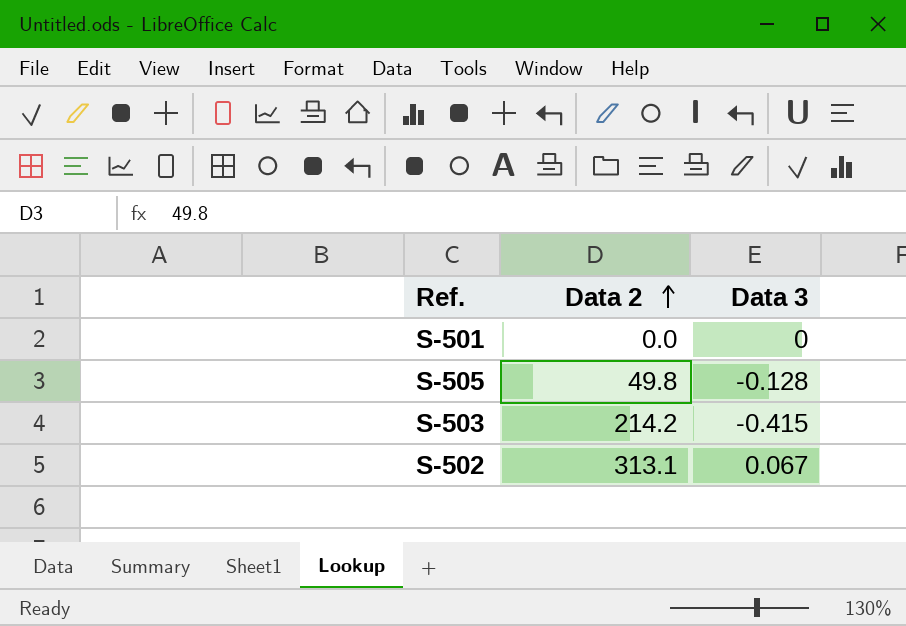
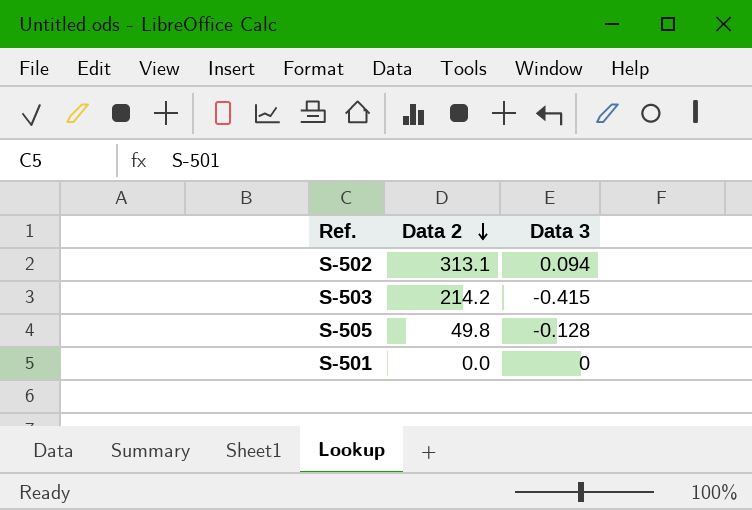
row order: Data 2 ascending -> Data 2 descending
S-502 | Data 3: 0.067 -> 0.094

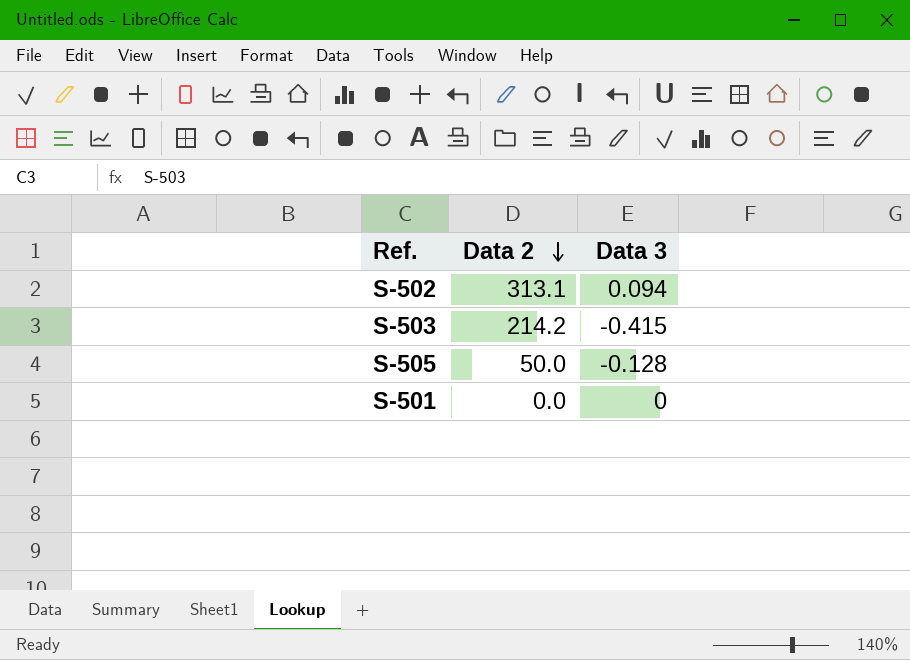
S-505 | Data 2: 49.8 -> 50.0

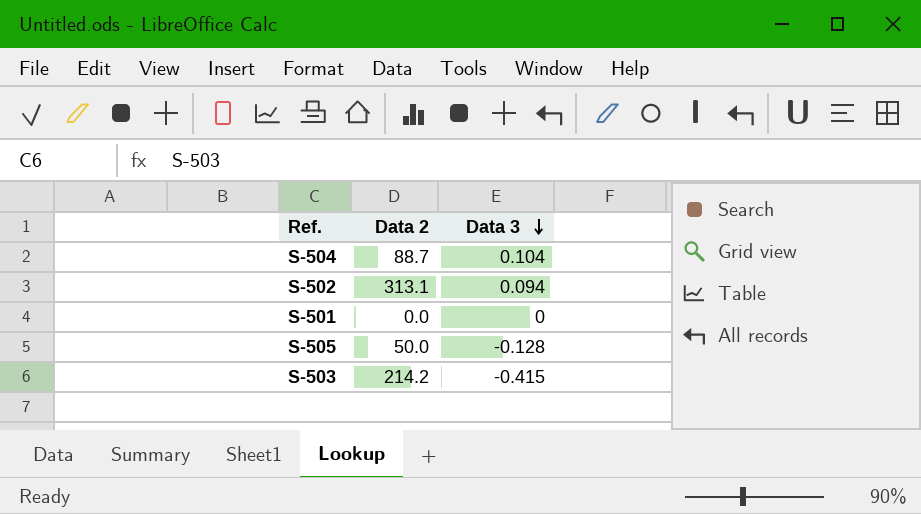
row order: Data 2 descending -> Data 3 descending
row S-504: none -> 88.7 | 0.104

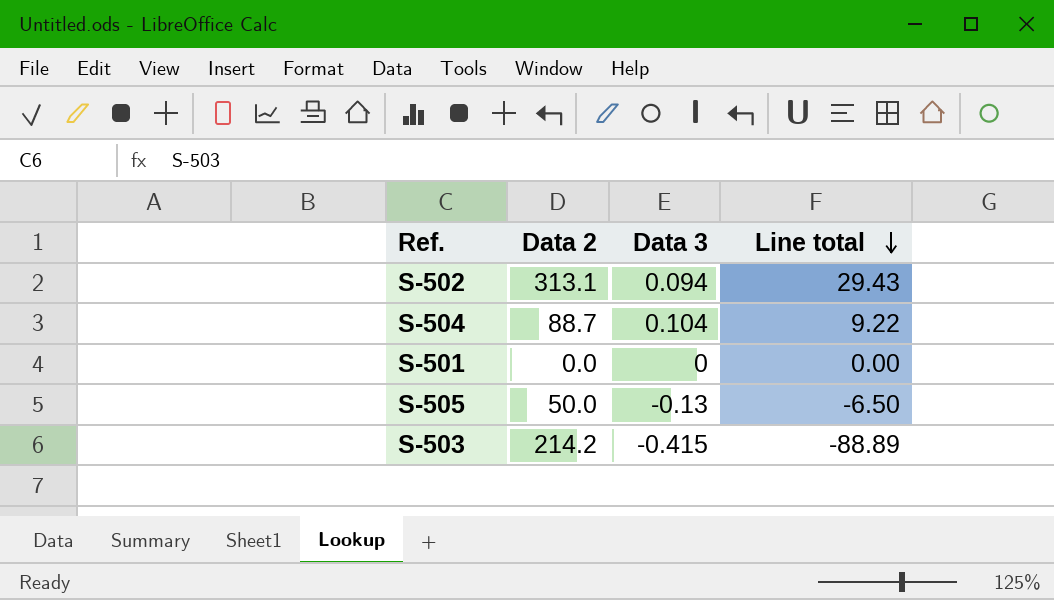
row order: Data 3 descending -> Line total descending
column Line total | formula: none -> [Data 2] * [Data 3]
S-505 | Data 3: -0.128 -> -0.13

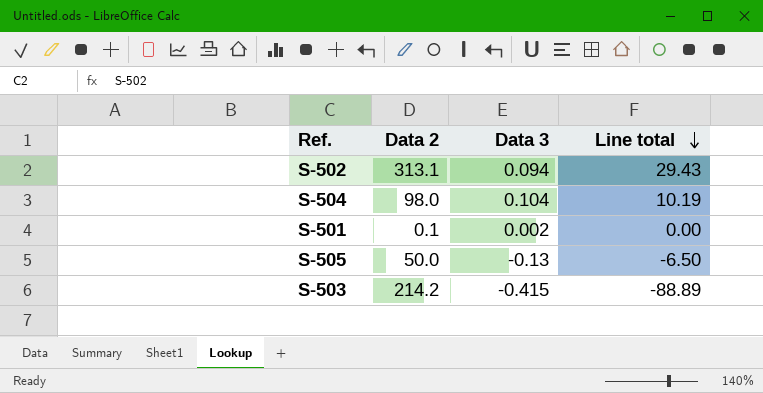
S-504 | Data 2: 88.7 -> 98.0
S-504 | Line total: 9.22 -> 10.19
S-501 | Data 2: 0.0 -> 0.1
S-501 | Data 3: 0 -> 0.002

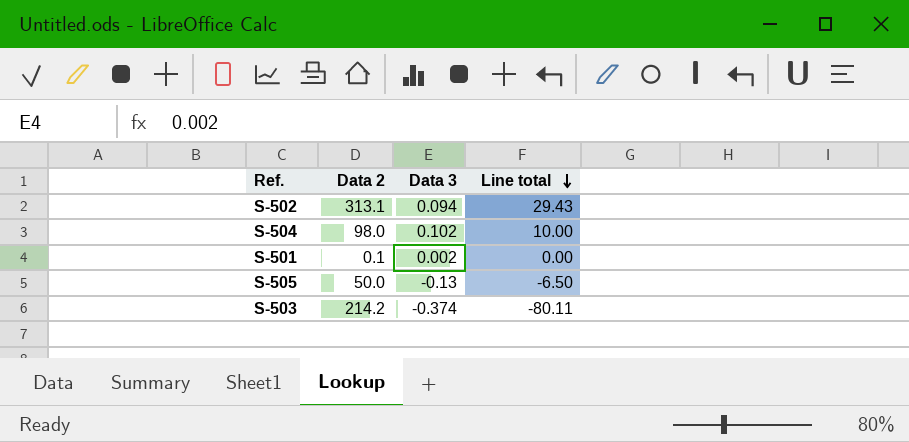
S-504 | Data 3: 0.104 -> 0.102
S-504 | Line total: 10.19 -> 10.00
S-503 | Data 3: -0.415 -> -0.374
S-503 | Line total: -88.89 -> -80.11

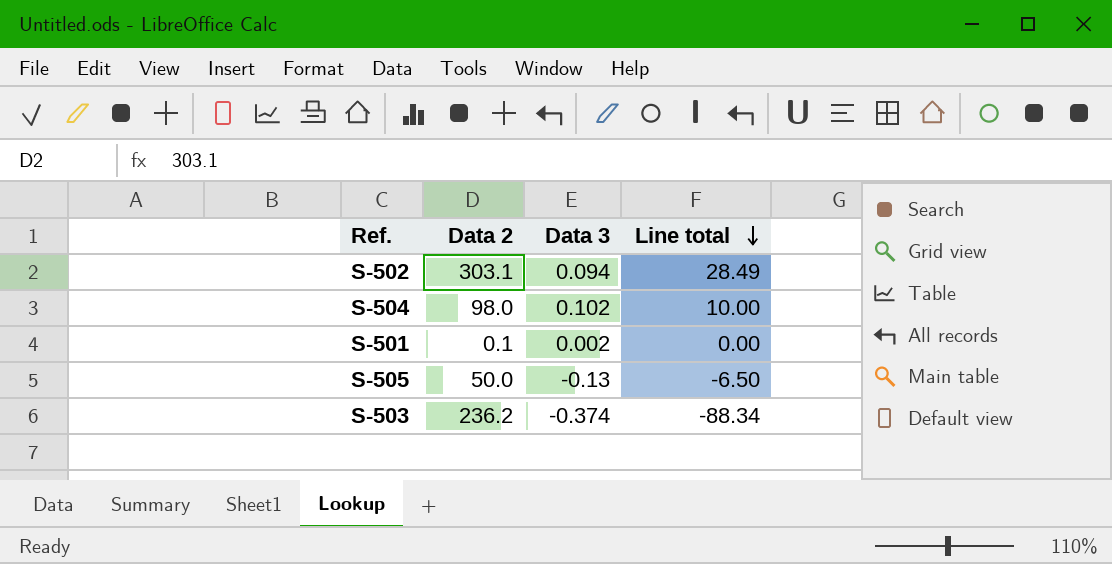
S-502 | Data 2: 313.1 -> 303.1
S-502 | Line total: 29.43 -> 28.49
S-503 | Data 2: 214.2 -> 236.2
S-503 | Line total: -80.11 -> -88.34

